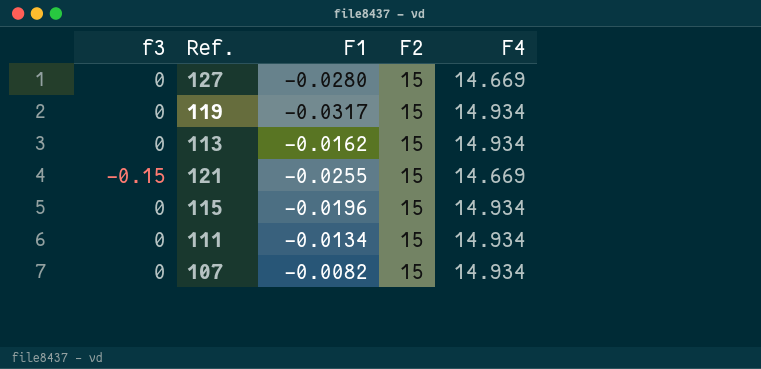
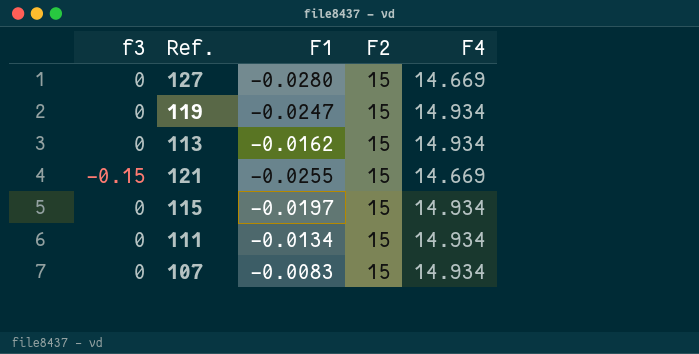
119 | F1: -0.0317 -> -0.0247
115 | F1: -0.0196 -> -0.0197
107 | F1: -0.0082 -> -0.0083

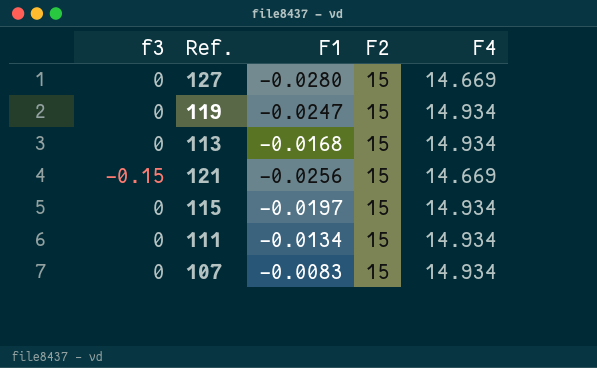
113 | F1: -0.0162 -> -0.0168
121 | F1: -0.0255 -> -0.0256

